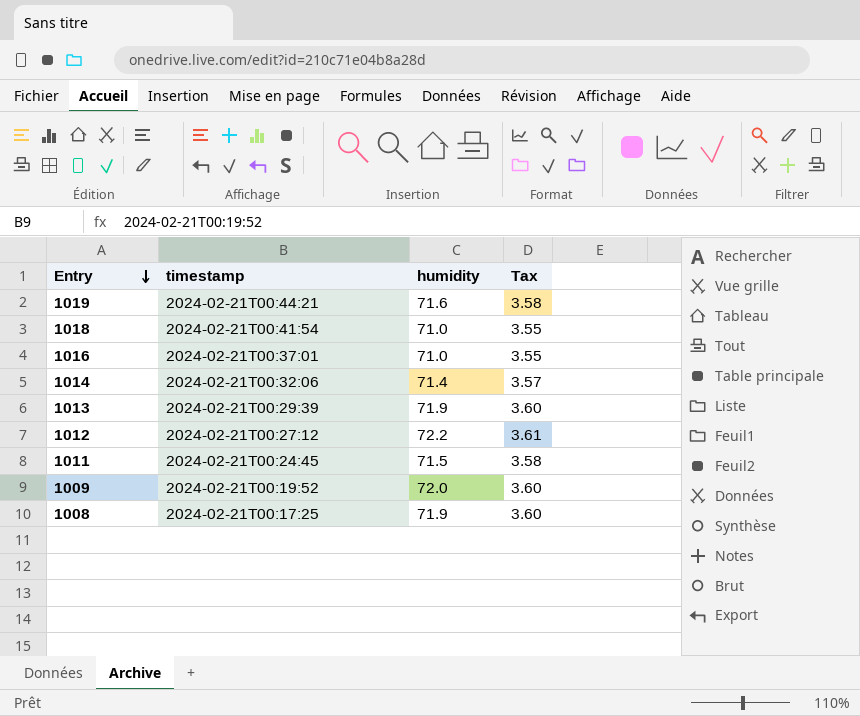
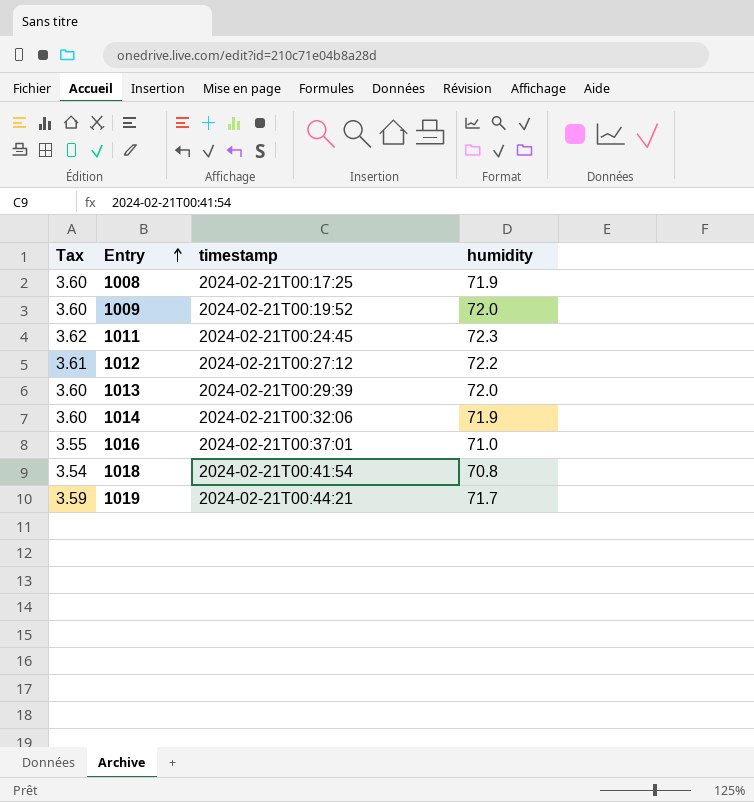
row order: Entry descending -> Entry ascending
column Tax | position: 4 -> 1
1011 | Tax: 3.58 -> 3.62
1011 | humidity: 71.5 -> 72.3
1013 | humidity: 71.9 -> 72.0
1014 | Tax: 3.57 -> 3.60
1014 | humidity: 71.4 -> 71.9
1018 | Tax: 3.55 -> 3.54
1018 | humidity: 71.0 -> 70.8
1019 | Tax: 3.58 -> 3.59
1019 | humidity: 71.6 -> 71.7

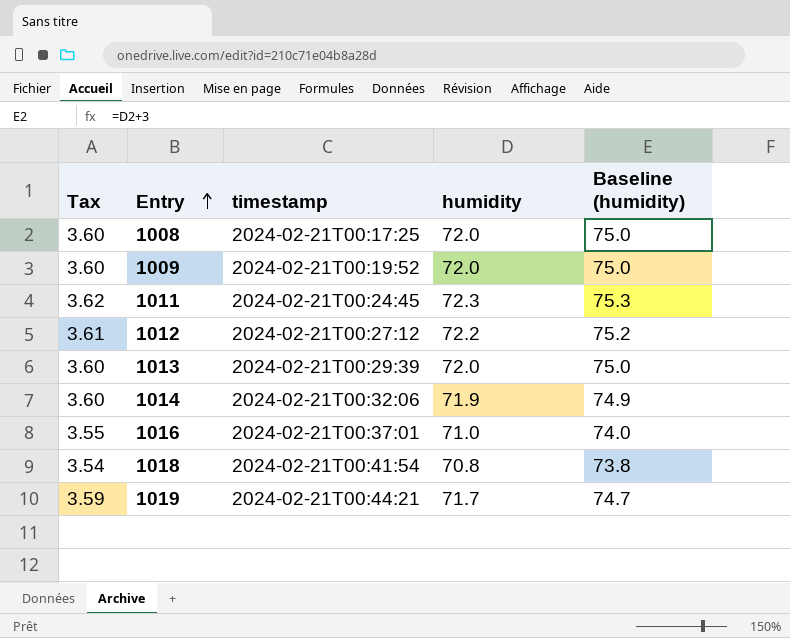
column Baseline (humidity) | formula: none -> [humidity] + 3
1008 | humidity: 71.9 -> 72.0

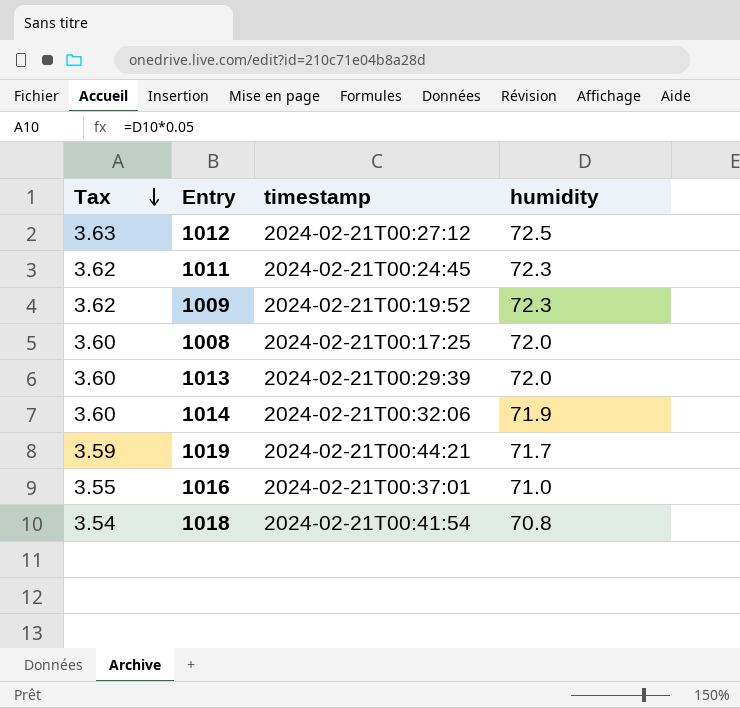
row order: Entry ascending -> Tax descending
column Baseline (humidity) | formula: [humidity] + 3 -> none
1012 | Tax: 3.61 -> 3.63
1012 | humidity: 72.2 -> 72.5
1009 | Tax: 3.60 -> 3.62
1009 | humidity: 72.0 -> 72.3

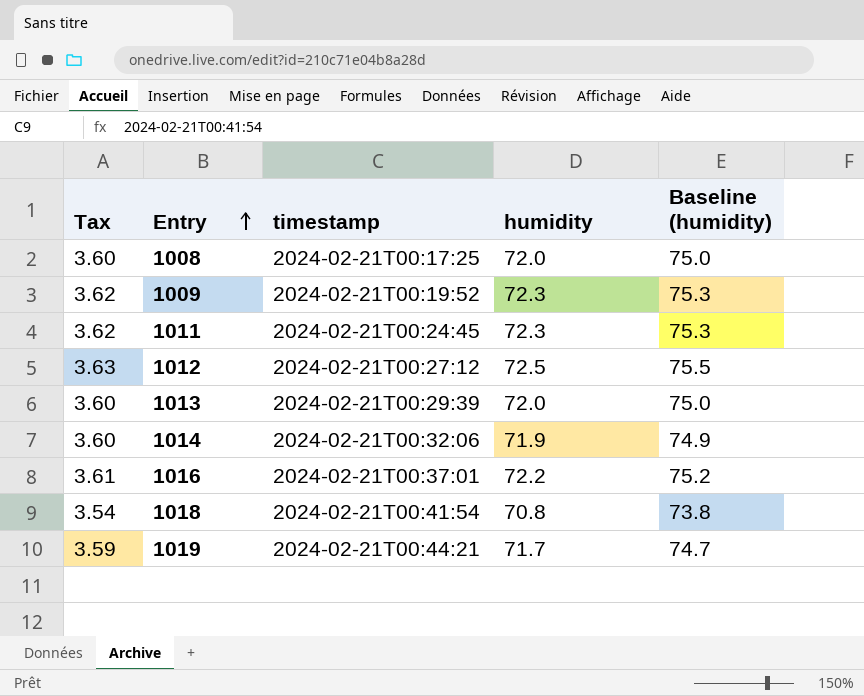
row order: Tax descending -> Entry ascending
column Baseline (humidity) | formula: none -> [humidity] + 3
1016 | Tax: 3.55 -> 3.61
1016 | humidity: 71.0 -> 72.2

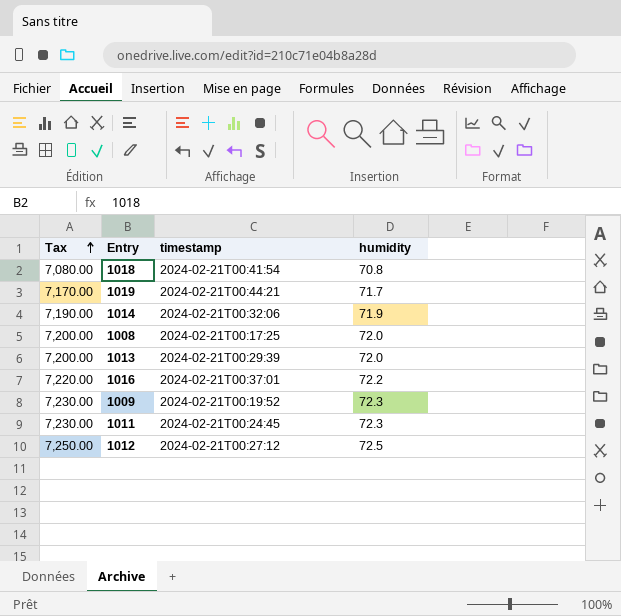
row order: Entry ascending -> Tax ascending
column Baseline (humidity) | formula: [humidity] + 3 -> none
column Tax | formula: [humidity] * 0.05 -> [humidity] * 100

